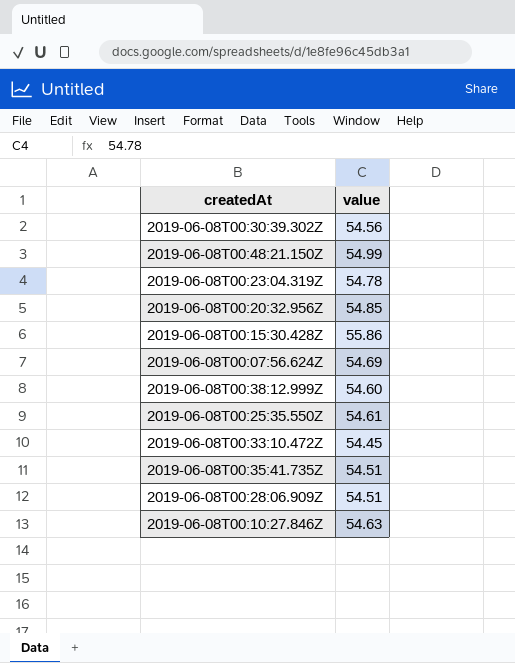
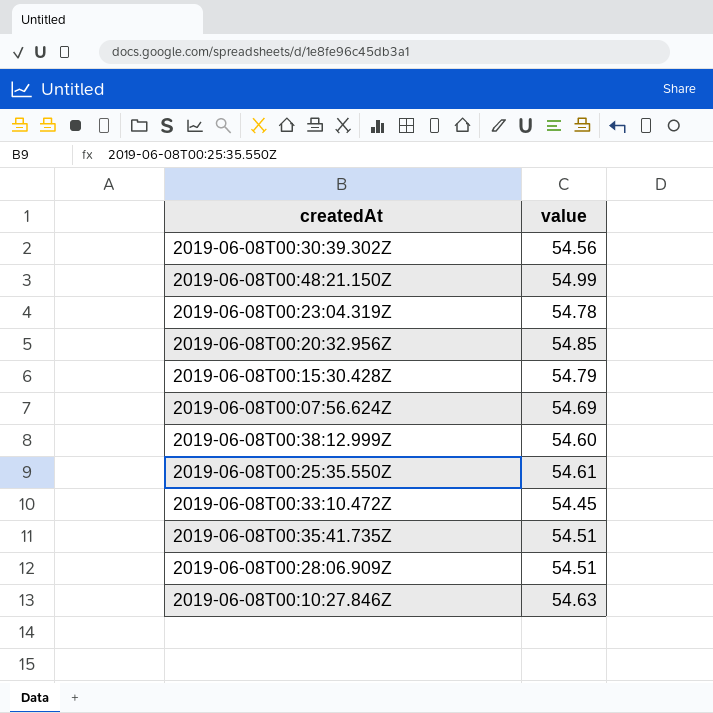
2019-06-08T00:15:30.428Z | value: 55.86 -> 54.79

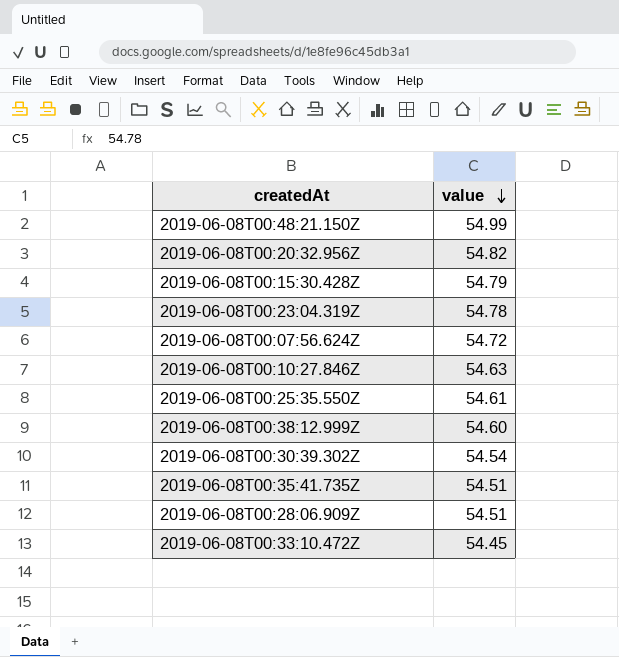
row order: none -> value descending
2019-06-08T00:20:32.956Z | value: 54.85 -> 54.82
2019-06-08T00:07:56.624Z | value: 54.69 -> 54.72
2019-06-08T00:30:39.302Z | value: 54.56 -> 54.54

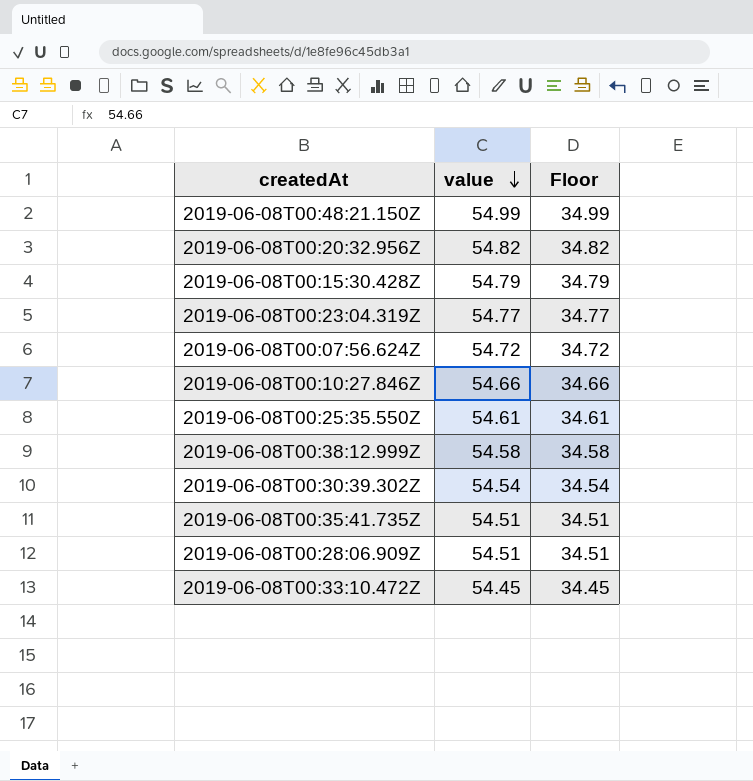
column Floor | formula: none -> [value] - 20
2019-06-08T00:23:04.319Z | value: 54.78 -> 54.77
2019-06-08T00:10:27.846Z | value: 54.63 -> 54.66
2019-06-08T00:38:12.999Z | value: 54.60 -> 54.58

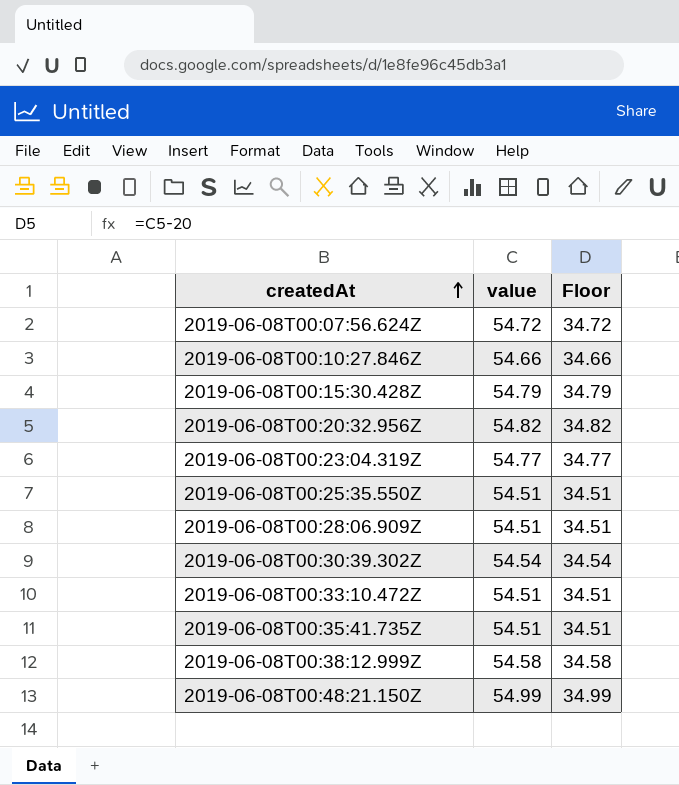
row order: value descending -> createdAt ascending
2019-06-08T00:25:35.550Z | value: 54.61 -> 54.51
2019-06-08T00:25:35.550Z | Floor: 34.61 -> 34.51
2019-06-08T00:33:10.472Z | value: 54.45 -> 54.51
2019-06-08T00:33:10.472Z | Floor: 34.45 -> 34.51

